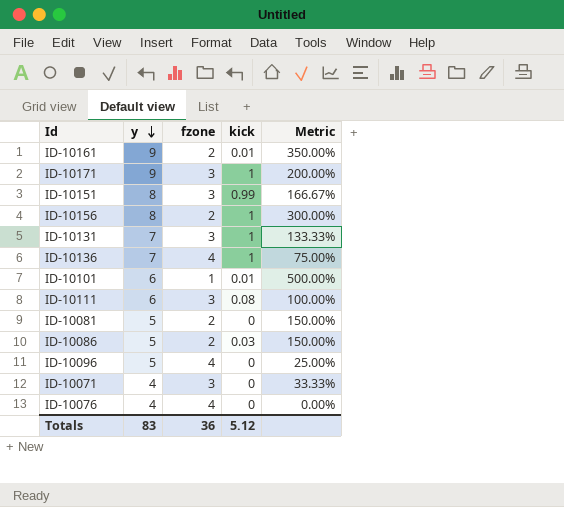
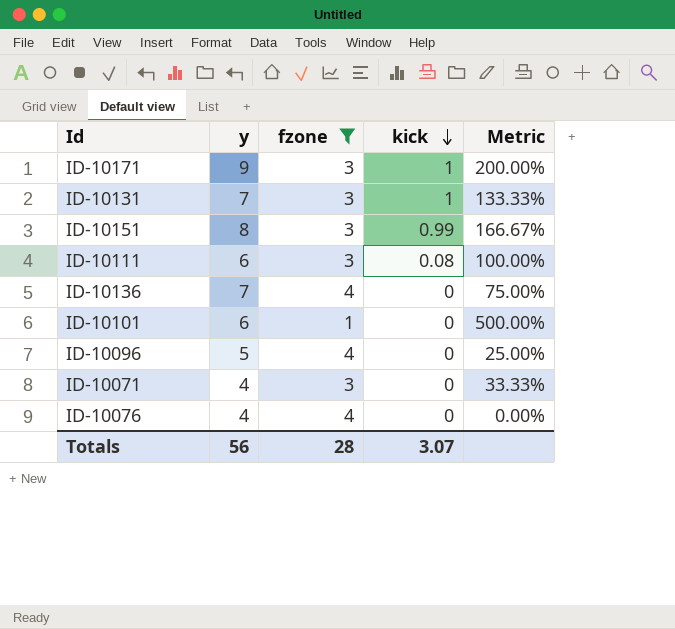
filter: none -> fzone != 2
row order: y descending -> kick descending
ID-10136 | kick: 1 -> 0
ID-10101 | kick: 0.01 -> 0
Totals | y: 83 -> 56
Totals | fzone: 36 -> 28
Totals | kick: 5.12 -> 3.07

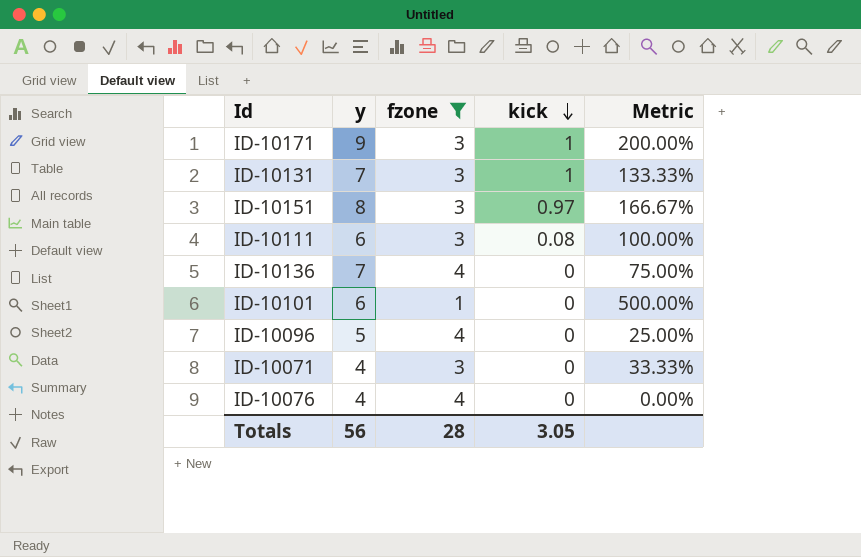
ID-10151 | kick: 0.99 -> 0.97
Totals | kick: 3.07 -> 3.05

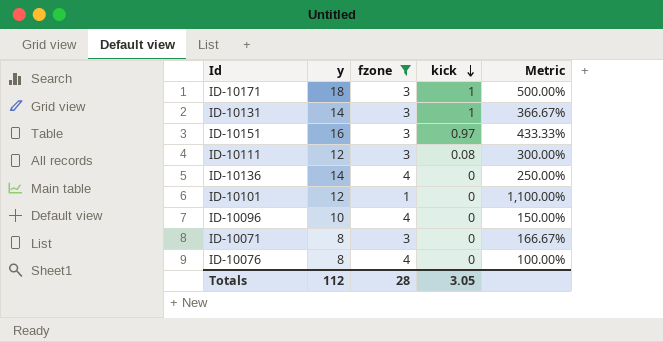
ID-10171 | y: 9 -> 18
ID-10171 | Metric: 200.00% -> 500.00%
ID-10131 | y: 7 -> 14
ID-10131 | Metric: 133.33% -> 366.67%
ID-10151 | y: 8 -> 16
ID-10151 | Metric: 166.67% -> 433.33%
ID-10111 | y: 6 -> 12
ID-10111 | Metric: 100.00% -> 300.00%
ID-10136 | y: 7 -> 14
ID-10136 | Metric: 75.00% -> 250.00%
ID-10101 | y: 6 -> 12
ID-10101 | Metric: 500.00% -> 1,100.00%
ID-10096 | y: 5 -> 10
ID-10096 | Metric: 25.00% -> 150.00%
ID-10071 | y: 4 -> 8
ID-10071 | Metric: 33.33% -> 166.67%
ID-10076 | y: 4 -> 8
ID-10076 | Metric: 0.00% -> 100.00%
Totals | y: 56 -> 112

